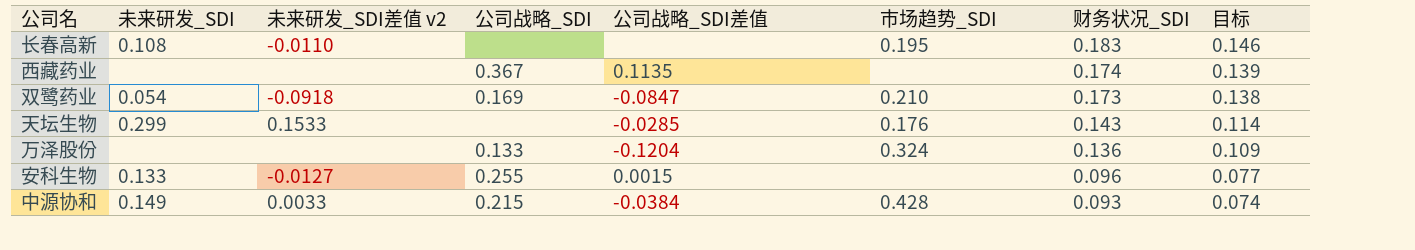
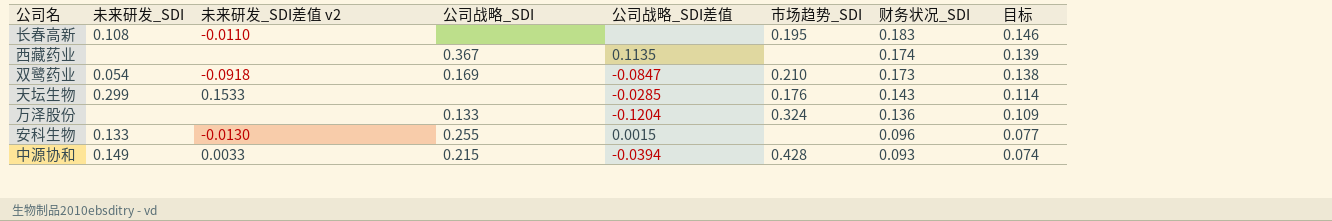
安科生物 | 未来研发_SDI差值 v2: -0.0127 -> -0.0130
中源协和 | 公司战略_SDI差值: -0.0384 -> -0.0394

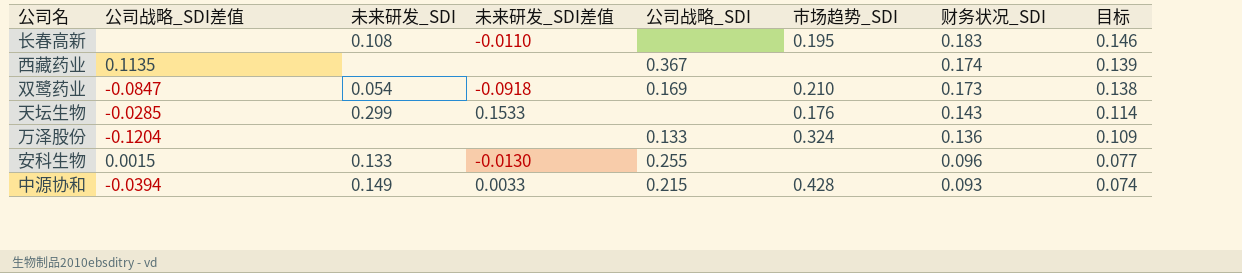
column 公司战略_SDI差值 | position: 5 -> 2
column name: 未来研发_SDI差值 v2 -> 未来研发_SDI差值

